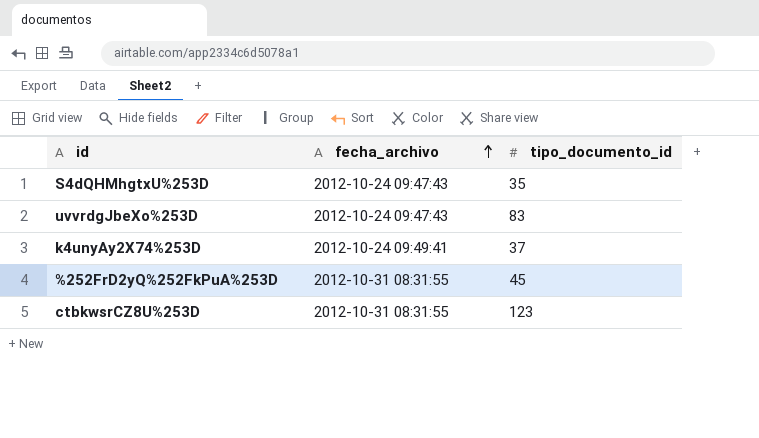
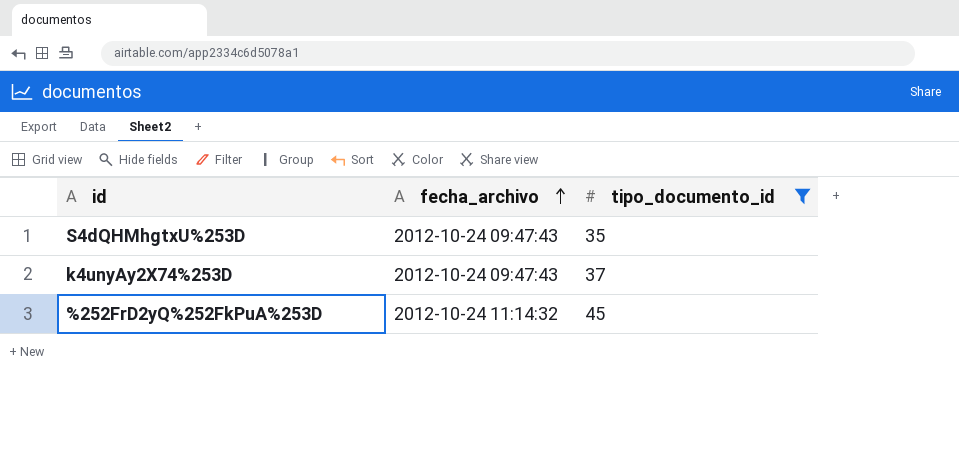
filter: none -> tipo_documento_id <= 45
k4unyAy2X74%253D | fecha_archivo: 2012-10-24 09:49:41 -> 2012-10-24 09:47:43
%252FrD2yQ%252FkPuA%253D | fecha_archivo: 2012-10-31 08:31:55 -> 2012-10-24 11:14:32

